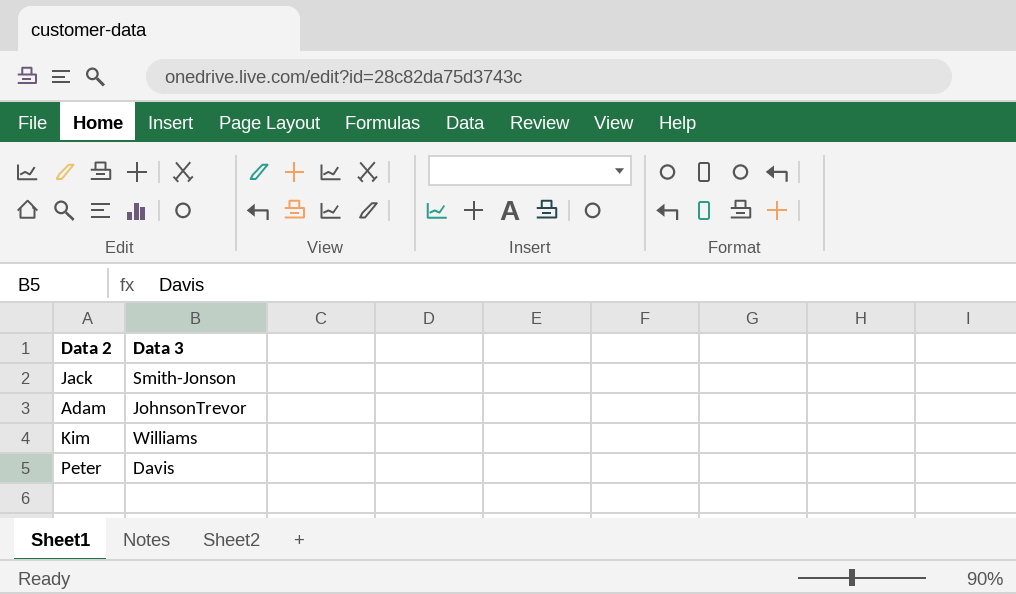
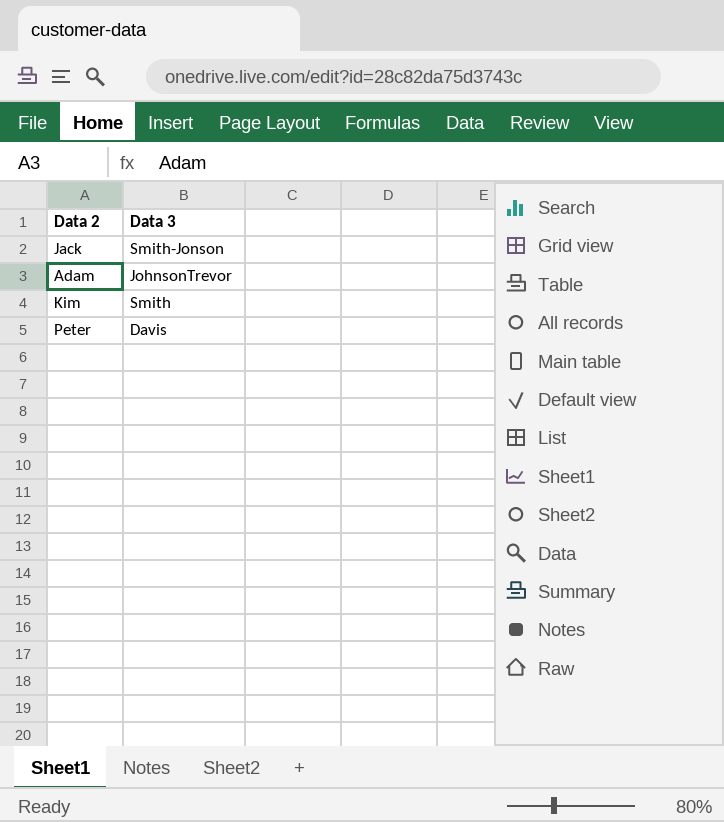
Kim | Data 3: Williams -> Smith

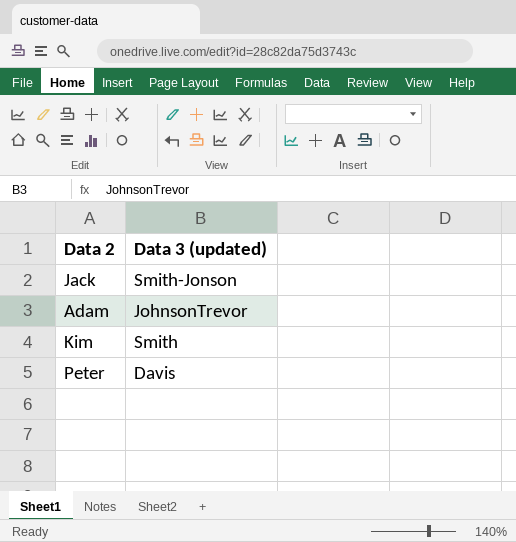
column name: Data 3 -> Data 3 (updated)

